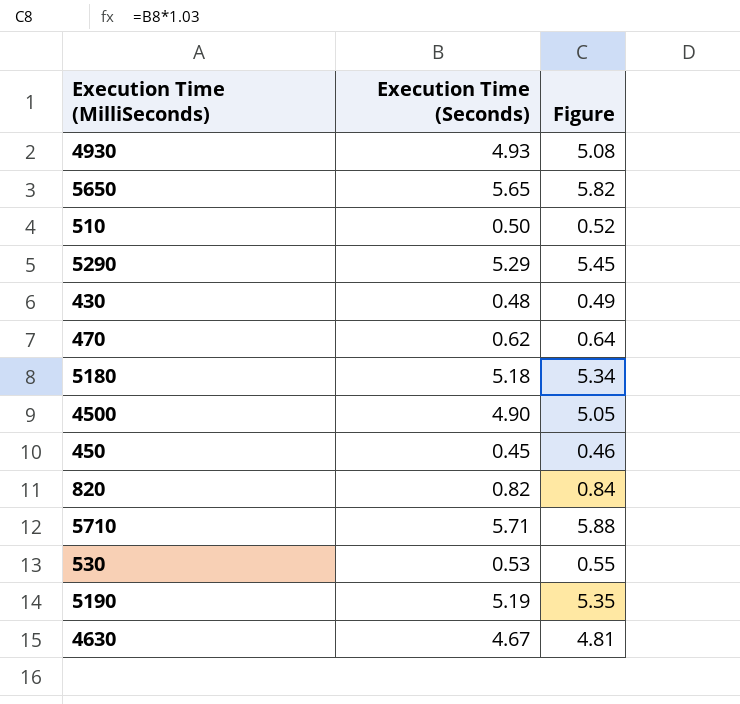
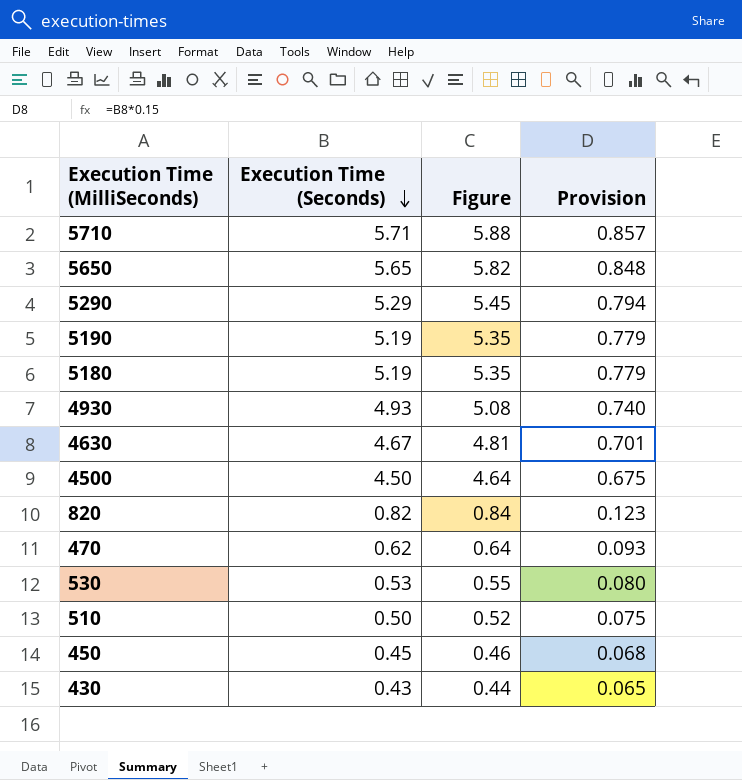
row order: none -> Execution Time (Seconds) descending
column Provision | formula: none -> [Execution Time (Seconds)] * 0.15
5180 | Execution Time (Seconds): 5.18 -> 5.19
5180 | Figure: 5.34 -> 5.35
4500 | Execution Time (Seconds): 4.90 -> 4.50
4500 | Figure: 5.05 -> 4.64
430 | Execution Time (Seconds): 0.48 -> 0.43
430 | Figure: 0.49 -> 0.44

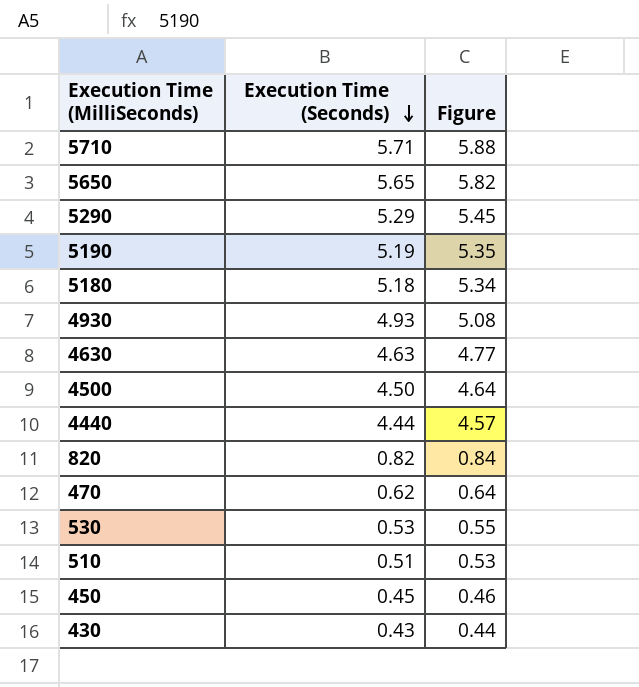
column Provision | formula: [Execution Time (Seconds)] * 0.15 -> none
5180 | Execution Time (Seconds): 5.19 -> 5.18
5180 | Figure: 5.35 -> 5.34
4630 | Execution Time (Seconds): 4.67 -> 4.63
4630 | Figure: 4.81 -> 4.77
row 4440: none -> 4.44 | 4.57
510 | Execution Time (Seconds): 0.50 -> 0.51
510 | Figure: 0.52 -> 0.53

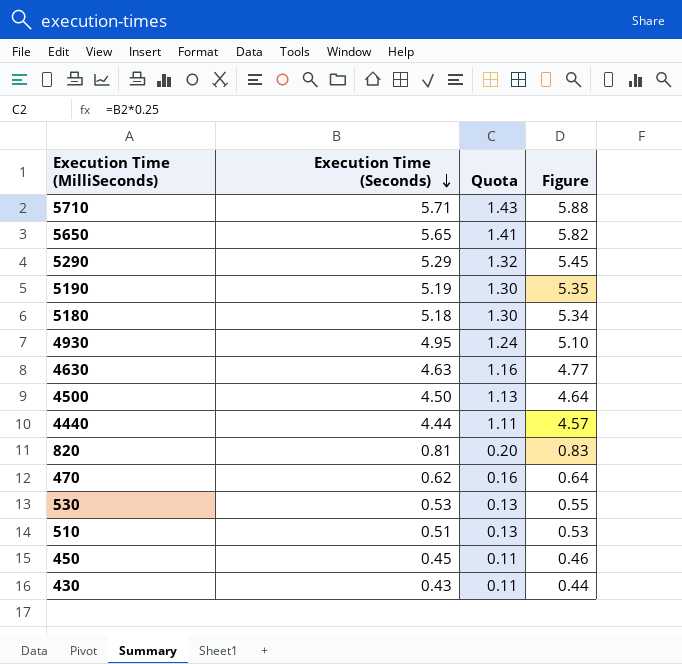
column Quota | formula: none -> [Execution Time (Seconds)] * 0.25
4930 | Execution Time (Seconds): 4.93 -> 4.95
4930 | Figure: 5.08 -> 5.10
820 | Execution Time (Seconds): 0.82 -> 0.81
820 | Figure: 0.84 -> 0.83

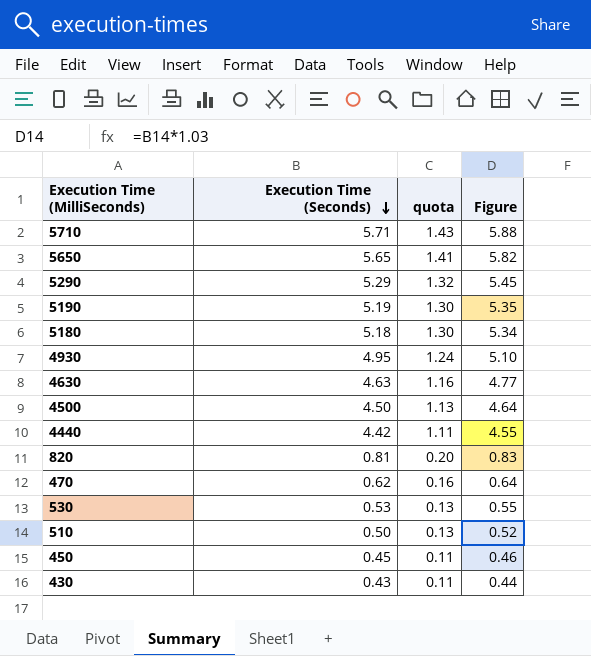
column name: Quota -> quota
4440 | Execution Time (Seconds): 4.44 -> 4.42
4440 | Figure: 4.57 -> 4.55
510 | Execution Time (Seconds): 0.51 -> 0.50
510 | Figure: 0.53 -> 0.52

